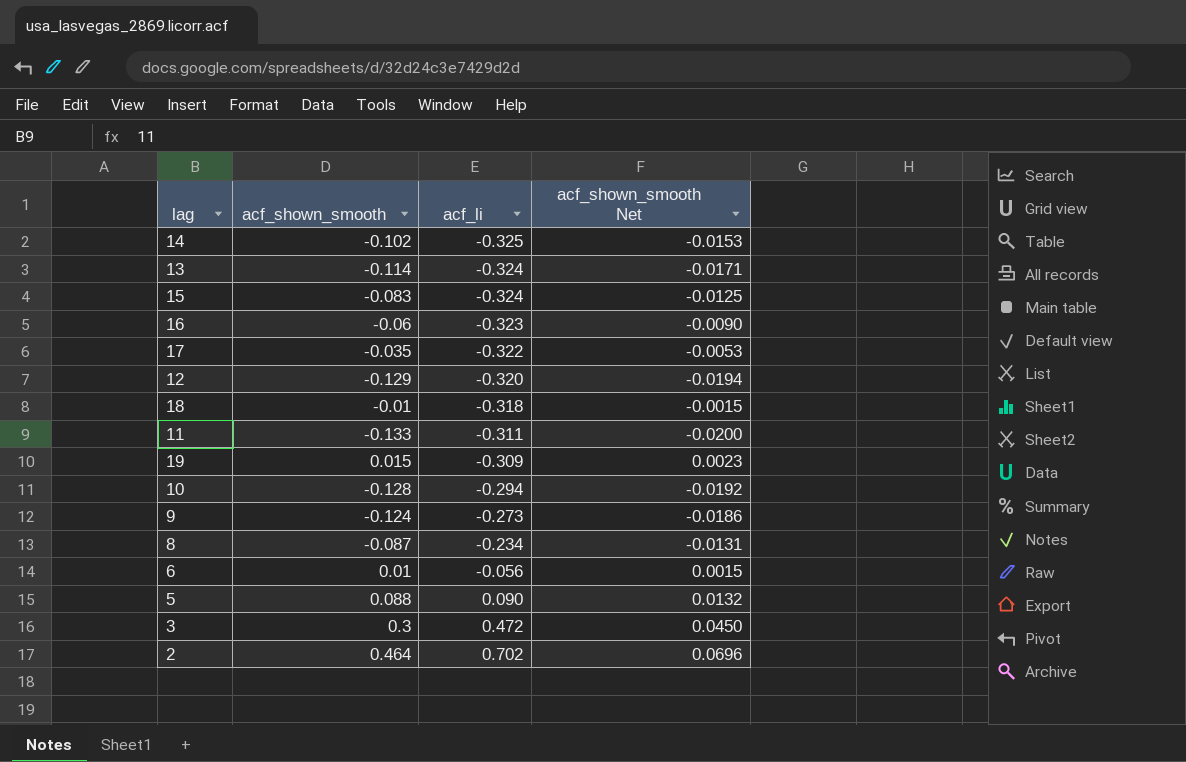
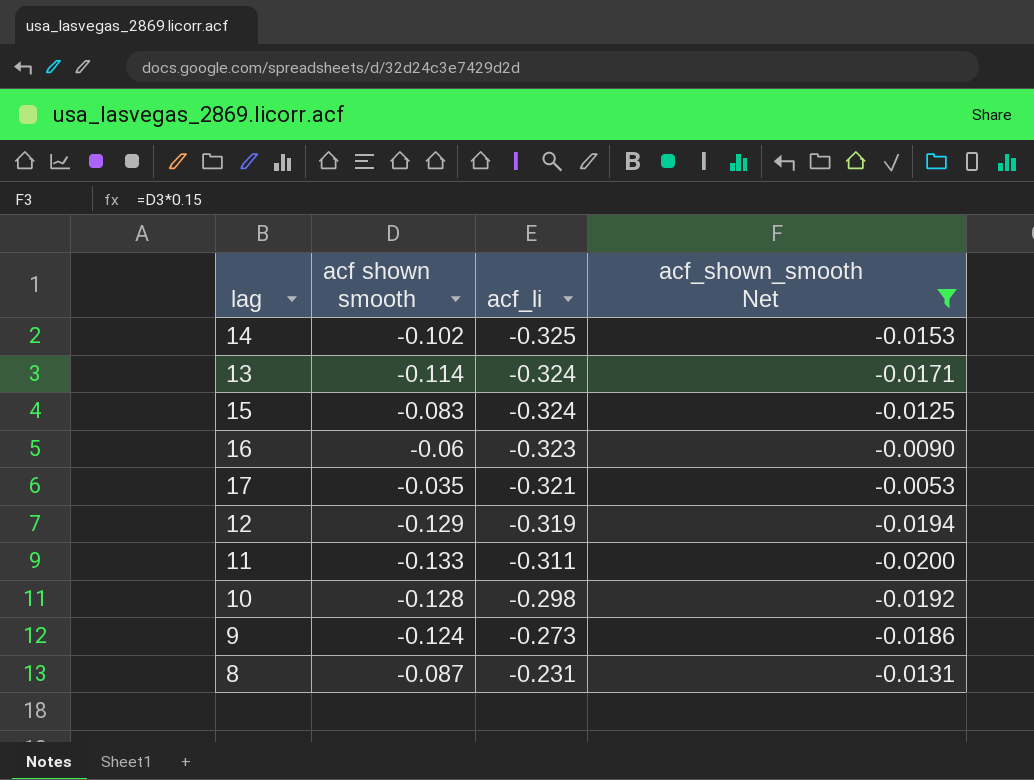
filter: none -> acf_shown_smooth Net <= -0.0053
column name: acf_shown_smooth -> acf shown smooth
17 | acf_li: -0.322 -> -0.321
12 | acf_li: -0.320 -> -0.319
10 | acf_li: -0.294 -> -0.298
8 | acf_li: -0.234 -> -0.231

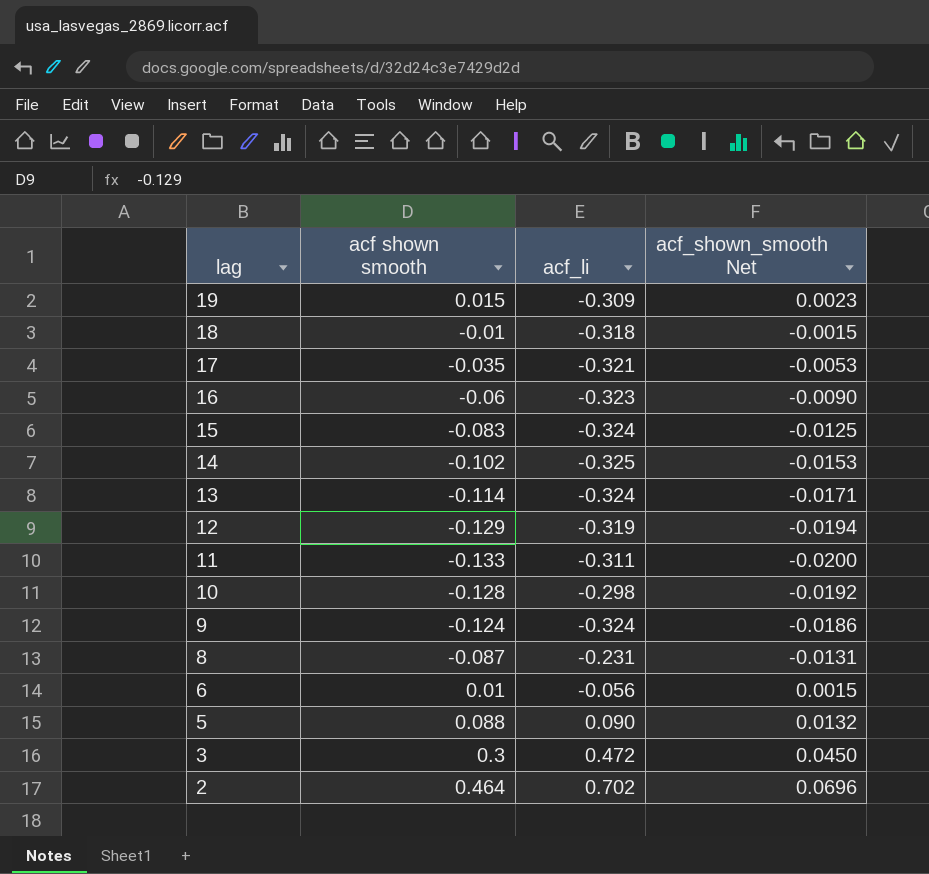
filter: acf_shown_smooth Net <= -0.0053 -> none
row order: acf_li ascending -> lag descending
9 | acf_li: -0.273 -> -0.324

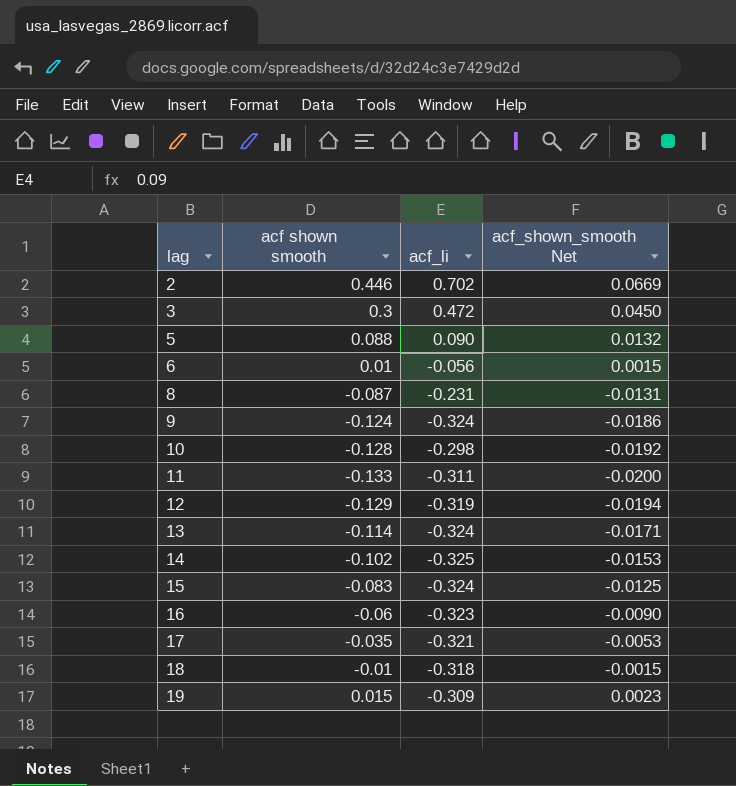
row order: lag descending -> lag ascending
2 | acf shown smooth: 0.464 -> 0.446
2 | acf_shown_smooth Net: 0.0696 -> 0.0669

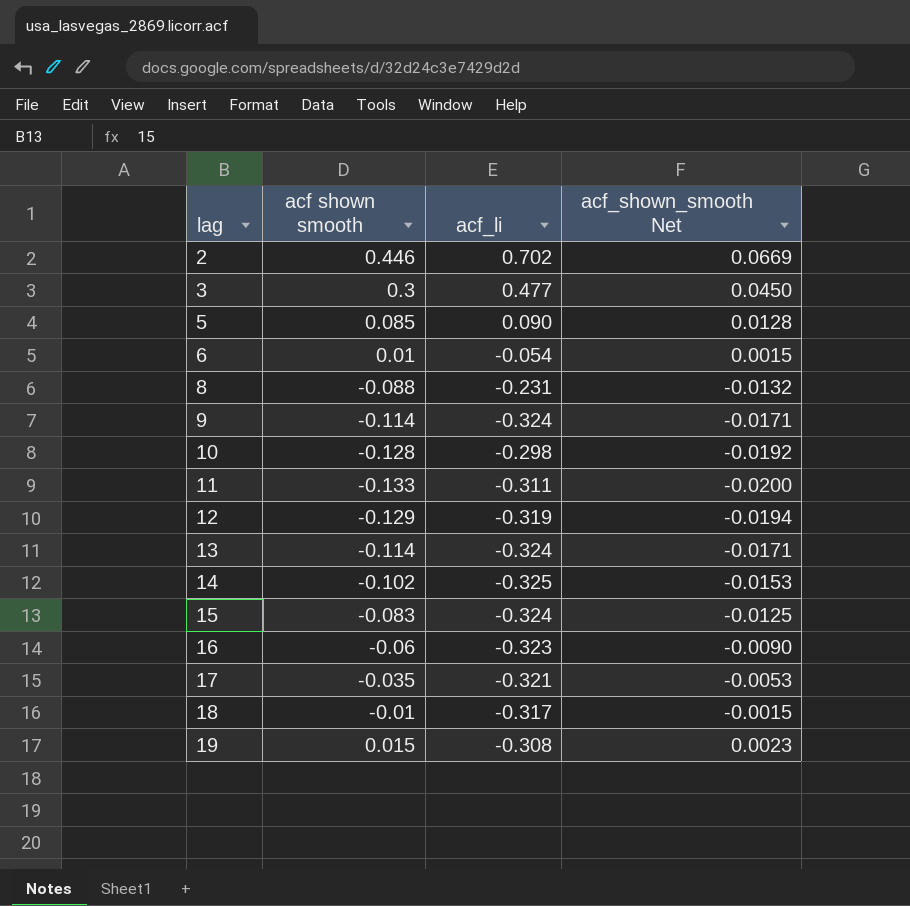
3 | acf_li: 0.472 -> 0.477
5 | acf shown smooth: 0.088 -> 0.085
5 | acf_shown_smooth Net: 0.0132 -> 0.0128
6 | acf_li: -0.056 -> -0.054
8 | acf shown smooth: -0.087 -> -0.088
8 | acf_shown_smooth Net: -0.0131 -> -0.0132
9 | acf shown smooth: -0.124 -> -0.114
9 | acf_shown_smooth Net: -0.0186 -> -0.0171
18 | acf_li: -0.318 -> -0.317
19 | acf_li: -0.309 -> -0.308

